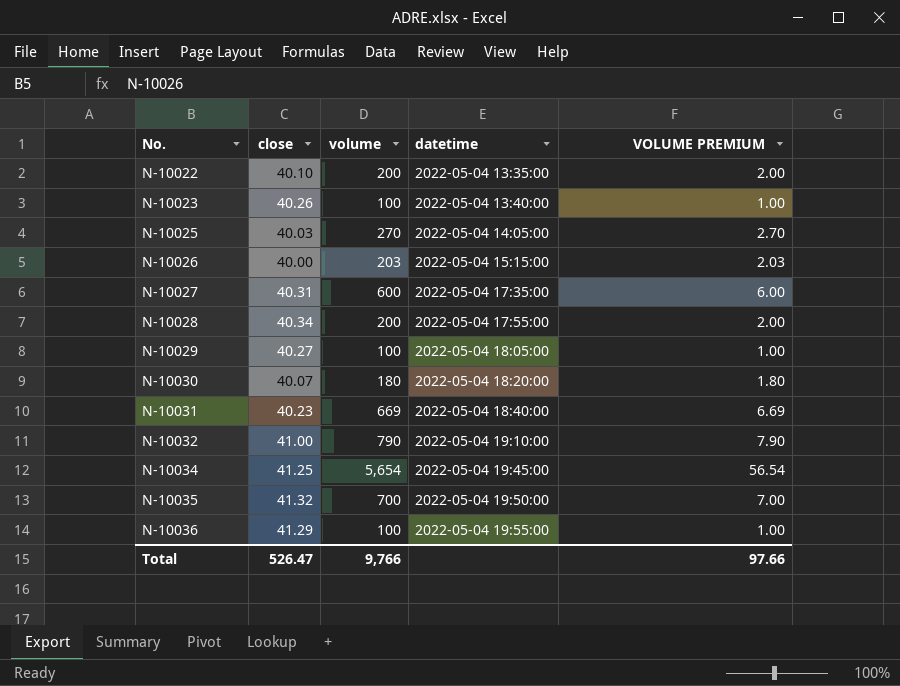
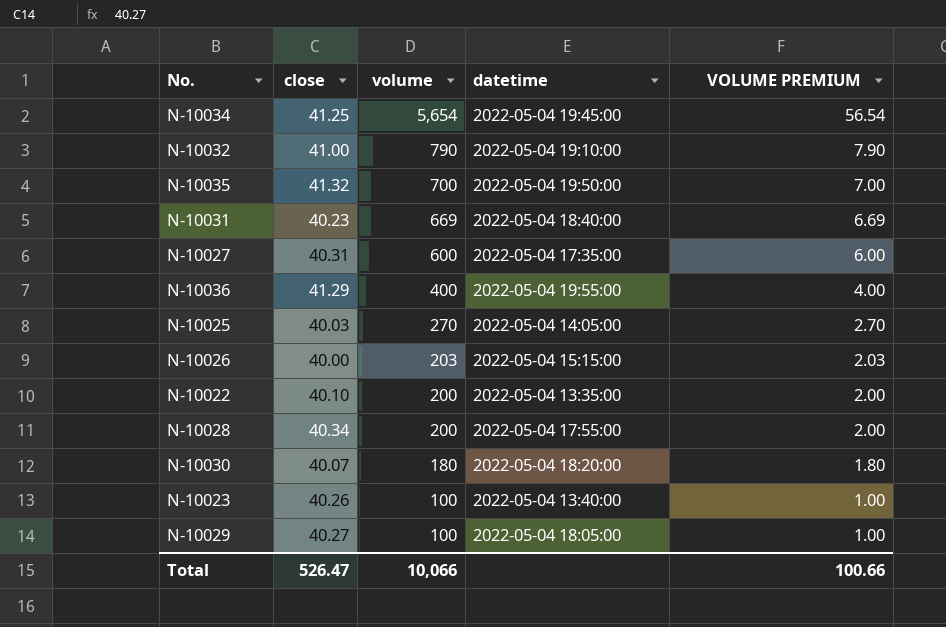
row order: No. ascending -> volume descending
N-10036 | volume: 100 -> 400
N-10036 | VOLUME PREMIUM: 1.00 -> 4.00
Total | volume: 9,766 -> 10,066
Total | VOLUME PREMIUM: 97.66 -> 100.66

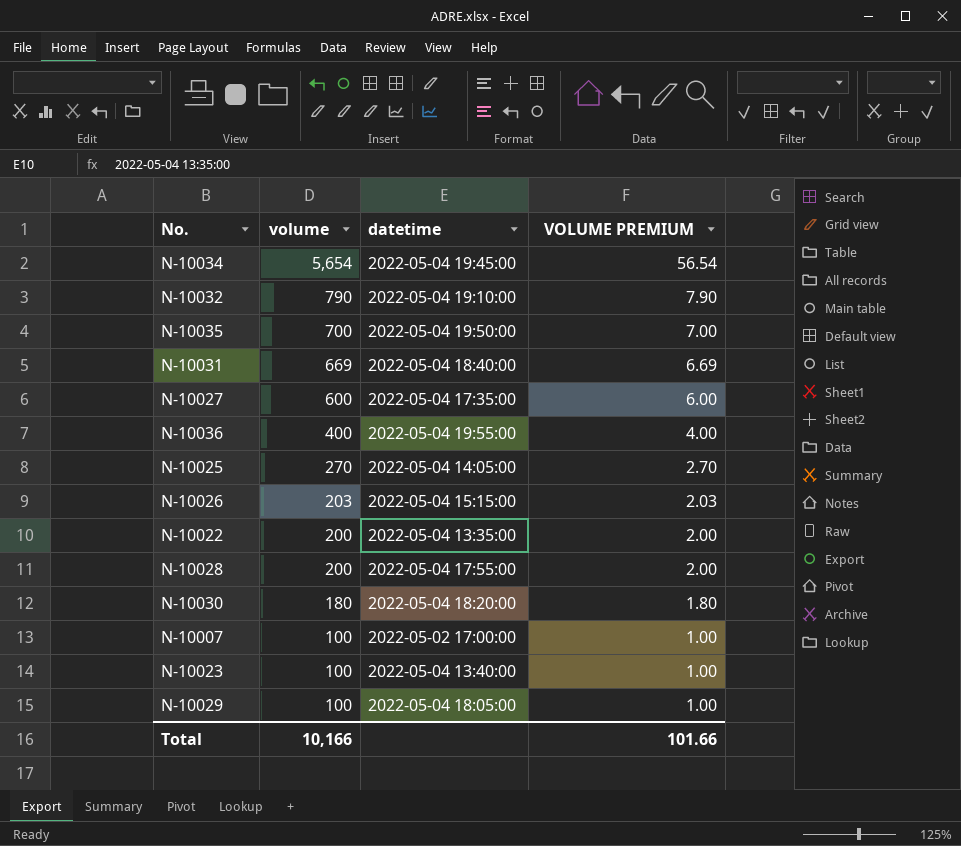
column close | position: 2 -> none
row N-10007: none -> 100 | 2022-05-02 17:00:00 | 1.00
Total | volume: 10,066 -> 10,166
Total | VOLUME PREMIUM: 100.66 -> 101.66

